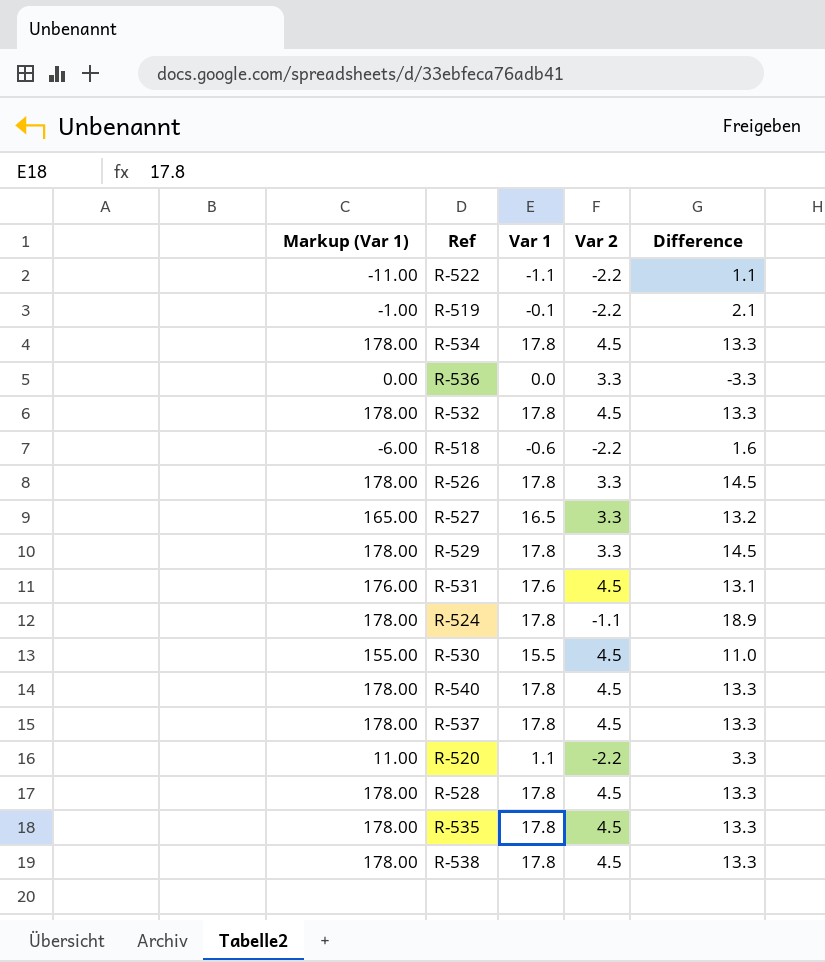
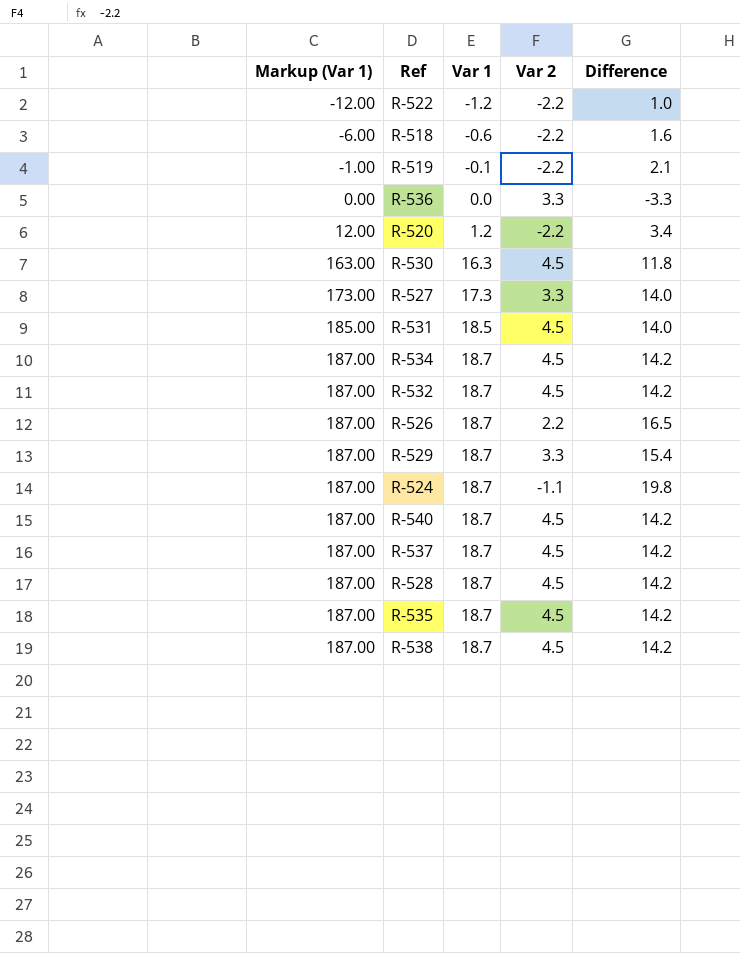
row order: none -> Markup (Var 1) ascending
R-522 | Markup (Var 1): -11.00 -> -12.00
R-522 | Var 1: -1.1 -> -1.2
R-522 | Difference: 1.1 -> 1.0
R-520 | Markup (Var 1): 11.00 -> 12.00
R-520 | Var 1: 1.1 -> 1.2
R-520 | Difference: 3.3 -> 3.4
R-530 | Markup (Var 1): 155.00 -> 163.00
R-530 | Var 1: 15.5 -> 16.3
R-530 | Difference: 11.0 -> 11.8
R-527 | Markup (Var 1): 165.00 -> 173.00
R-527 | Var 1: 16.5 -> 17.3
R-527 | Difference: 13.2 -> 14.0
R-531 | Markup (Var 1): 176.00 -> 185.00
R-531 | Var 1: 17.6 -> 18.5
R-531 | Difference: 13.1 -> 14.0
R-534 | Markup (Var 1): 178.00 -> 187.00
R-534 | Var 1: 17.8 -> 18.7
R-534 | Difference: 13.3 -> 14.2
R-532 | Markup (Var 1): 178.00 -> 187.00
R-532 | Var 1: 17.8 -> 18.7
R-532 | Difference: 13.3 -> 14.2
R-526 | Markup (Var 1): 178.00 -> 187.00
R-526 | Var 1: 17.8 -> 18.7
R-526 | Var 2: 3.3 -> 2.2
R-526 | Difference: 14.5 -> 16.5
R-529 | Markup (Var 1): 178.00 -> 187.00
R-529 | Var 1: 17.8 -> 18.7
R-529 | Difference: 14.5 -> 15.4
R-524 | Markup (Var 1): 178.00 -> 187.00
R-524 | Var 1: 17.8 -> 18.7
R-524 | Difference: 18.9 -> 19.8
R-540 | Markup (Var 1): 178.00 -> 187.00
R-540 | Var 1: 17.8 -> 18.7
R-540 | Difference: 13.3 -> 14.2
R-537 | Markup (Var 1): 178.00 -> 187.00
R-537 | Var 1: 17.8 -> 18.7
R-537 | Difference: 13.3 -> 14.2
R-528 | Markup (Var 1): 178.00 -> 187.00
R-528 | Var 1: 17.8 -> 18.7
R-528 | Difference: 13.3 -> 14.2
R-535 | Markup (Var 1): 178.00 -> 187.00
R-535 | Var 1: 17.8 -> 18.7
R-535 | Difference: 13.3 -> 14.2
R-538 | Markup (Var 1): 178.00 -> 187.00
R-538 | Var 1: 17.8 -> 18.7
R-538 | Difference: 13.3 -> 14.2

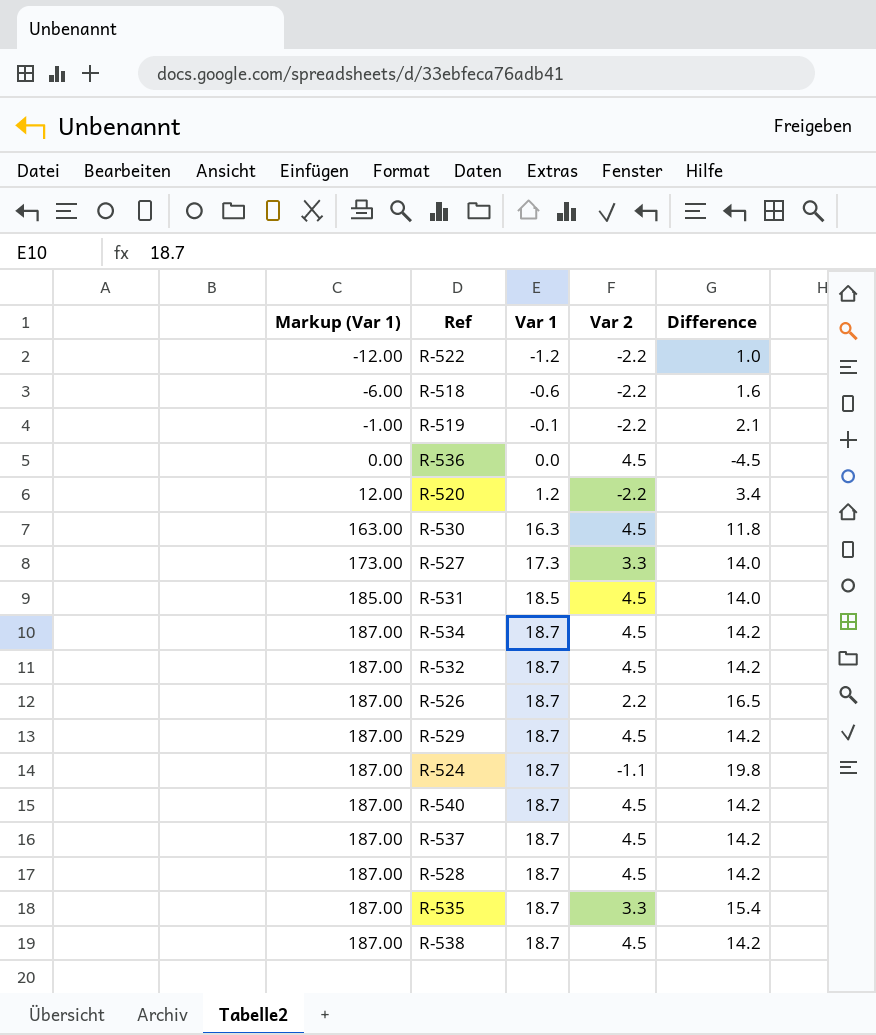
R-536 | Var 2: 3.3 -> 4.5
R-536 | Difference: -3.3 -> -4.5
R-529 | Var 2: 3.3 -> 4.5
R-529 | Difference: 15.4 -> 14.2
R-535 | Var 2: 4.5 -> 3.3
R-535 | Difference: 14.2 -> 15.4

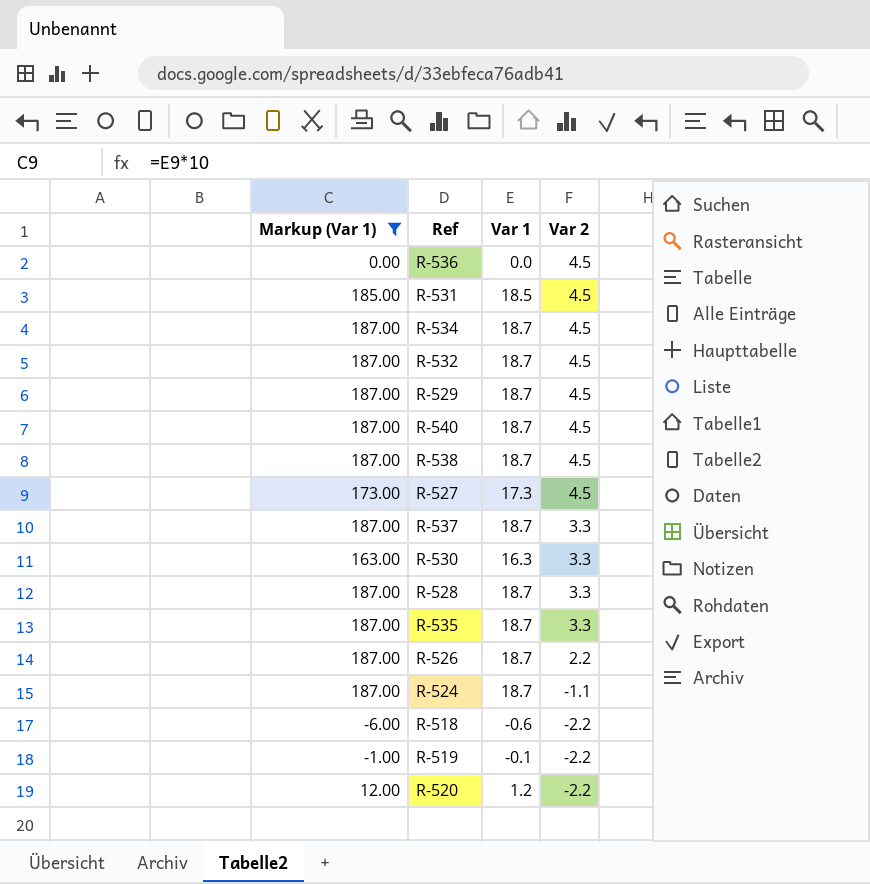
filter: none -> Markup (Var 1) != -12.00
row order: Markup (Var 1) ascending -> Var 2 descending
column Difference | formula: [Var 1] - [Var 2] -> none
R-527 | Var 2: 3.3 -> 4.5
R-537 | Var 2: 4.5 -> 3.3
R-530 | Var 2: 4.5 -> 3.3
R-528 | Var 2: 4.5 -> 3.3

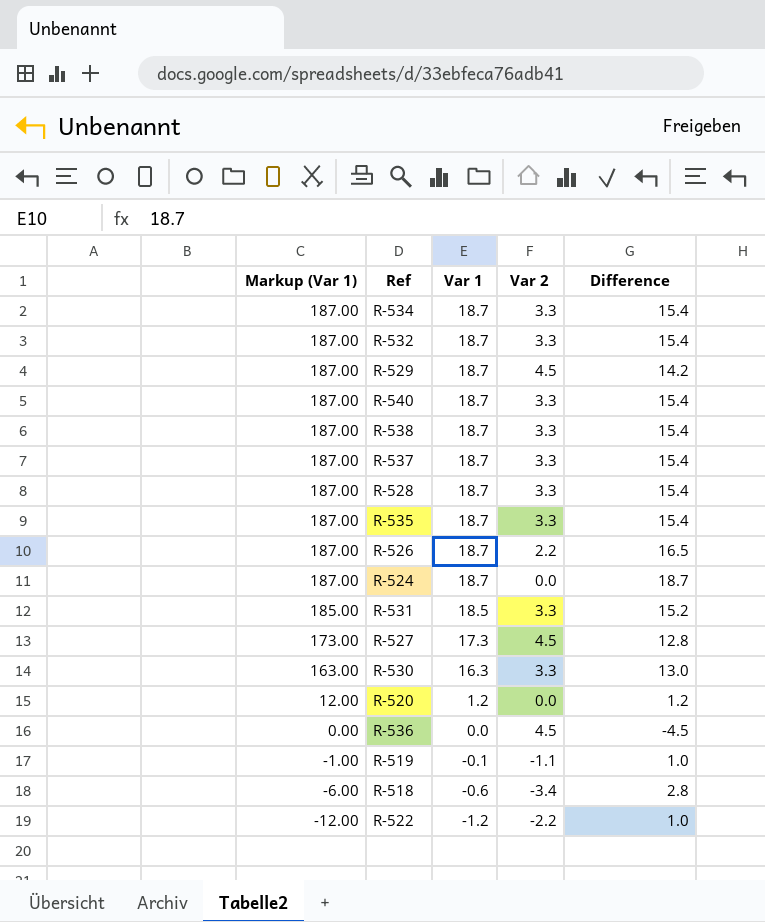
filter: Markup (Var 1) != -12.00 -> none
row order: Var 2 descending -> Markup (Var 1) descending
column Difference | formula: none -> [Var 1] - [Var 2]
R-534 | Var 2: 4.5 -> 3.3
R-532 | Var 2: 4.5 -> 3.3
R-540 | Var 2: 4.5 -> 3.3
R-538 | Var 2: 4.5 -> 3.3
R-524 | Var 2: -1.1 -> 0.0
R-531 | Var 2: 4.5 -> 3.3
R-520 | Var 2: -2.2 -> 0.0
R-519 | Var 2: -2.2 -> -1.1
R-518 | Var 2: -2.2 -> -3.4

